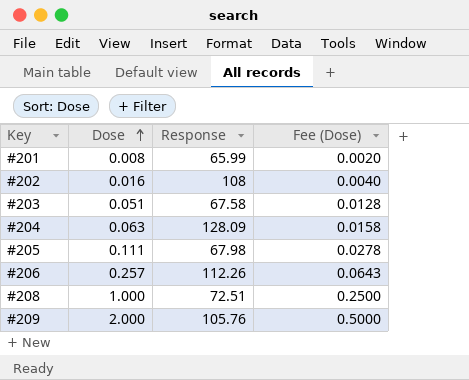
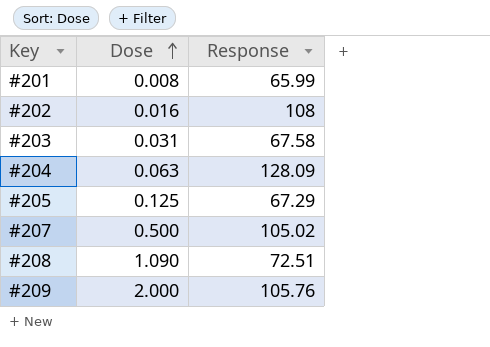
column Fee (Dose) | formula: [Dose] * 0.25 -> none
row #206: 0.257 | 112.26 | 0.0643 -> none
#203 | Dose: 0.051 -> 0.031
#205 | Dose: 0.111 -> 0.125
#205 | Response: 67.98 -> 67.29
row #207: none -> 0.500 | 105.02
#208 | Dose: 1.000 -> 1.090

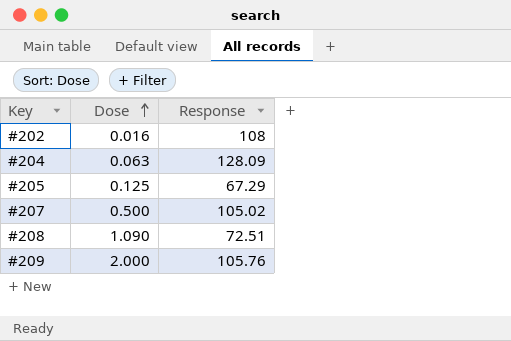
row #201: 0.008 | 65.99 -> none
row #203: 0.031 | 67.58 -> none

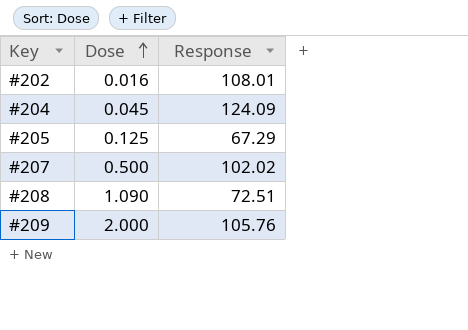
#202 | Response: 108 -> 108.01
#204 | Dose: 0.063 -> 0.045
#204 | Response: 128.09 -> 124.09
#207 | Response: 105.02 -> 102.02

